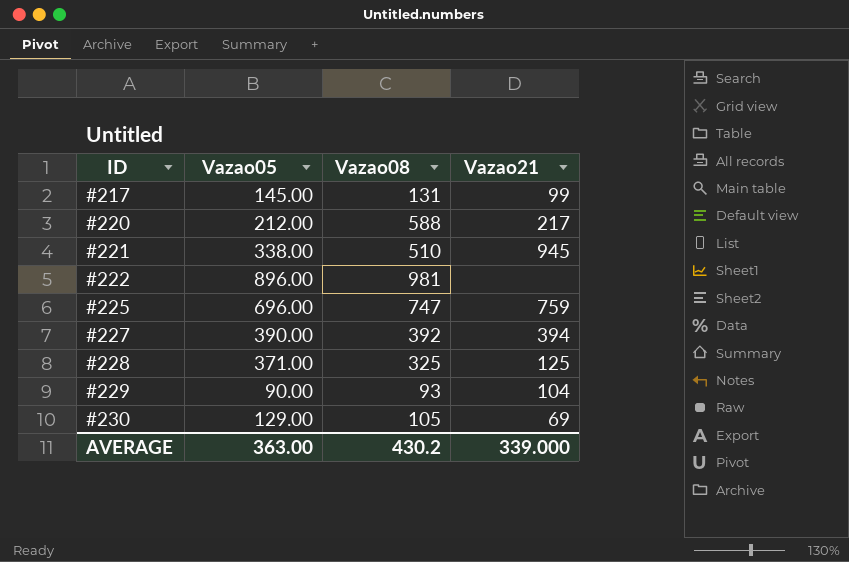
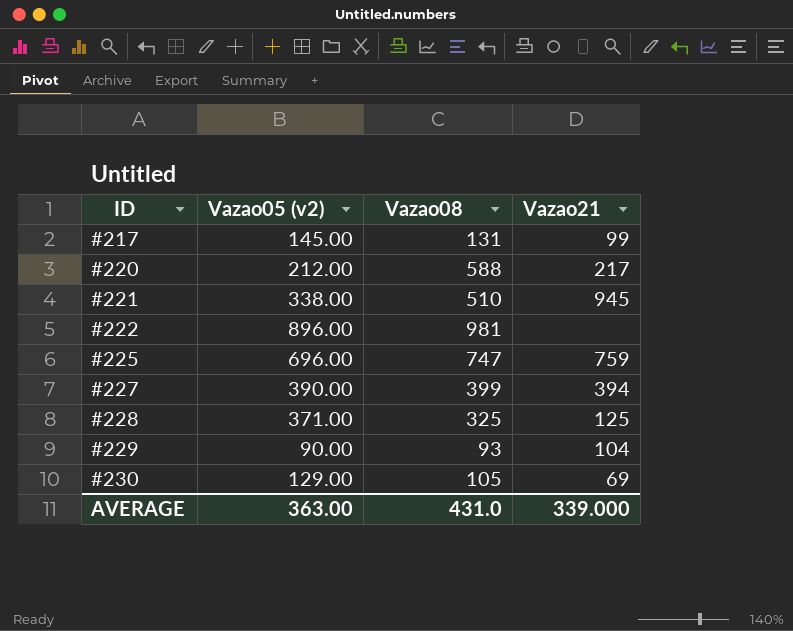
column name: Vazao05 -> Vazao05 (v2)
#227 | Vazao08: 392 -> 399
AVERAGE | Vazao08: 430.2 -> 431.0

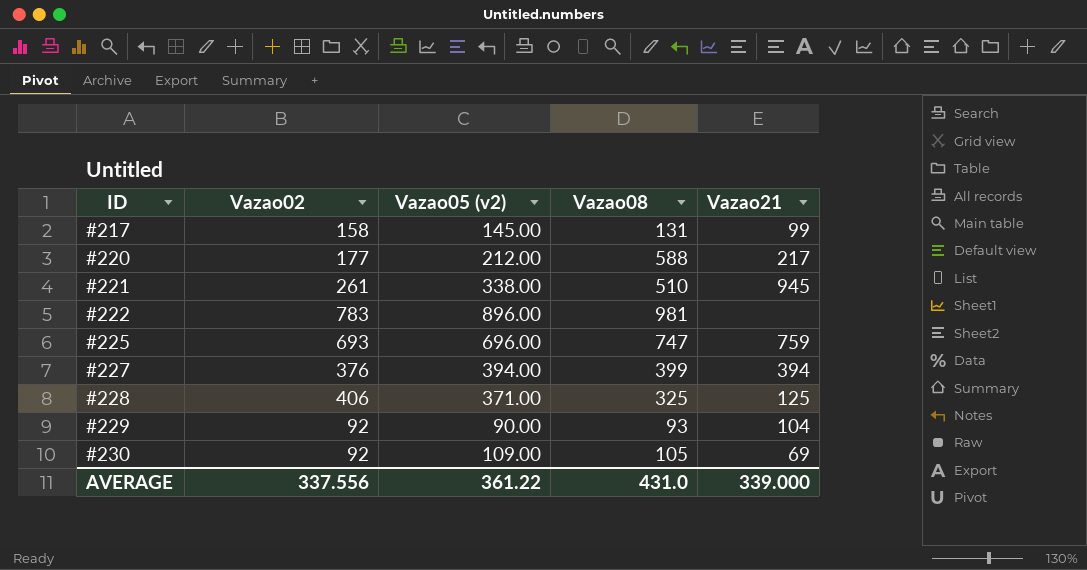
column Vazao02 | position: none -> 2
#227 | Vazao05 (v2): 390.00 -> 394.00
#230 | Vazao05 (v2): 129.00 -> 109.00
AVERAGE | Vazao05 (v2): 363.00 -> 361.22

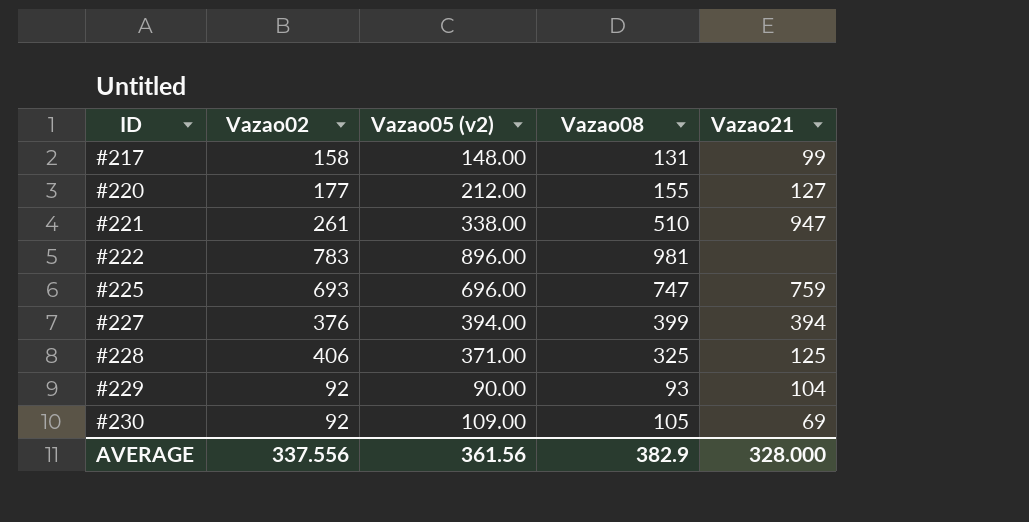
#217 | Vazao05 (v2): 145.00 -> 148.00
#220 | Vazao08: 588 -> 155
#220 | Vazao21: 217 -> 127
#221 | Vazao21: 945 -> 947
AVERAGE | Vazao05 (v2): 361.22 -> 361.56
AVERAGE | Vazao08: 431.0 -> 382.9
AVERAGE | Vazao21: 339.000 -> 328.000

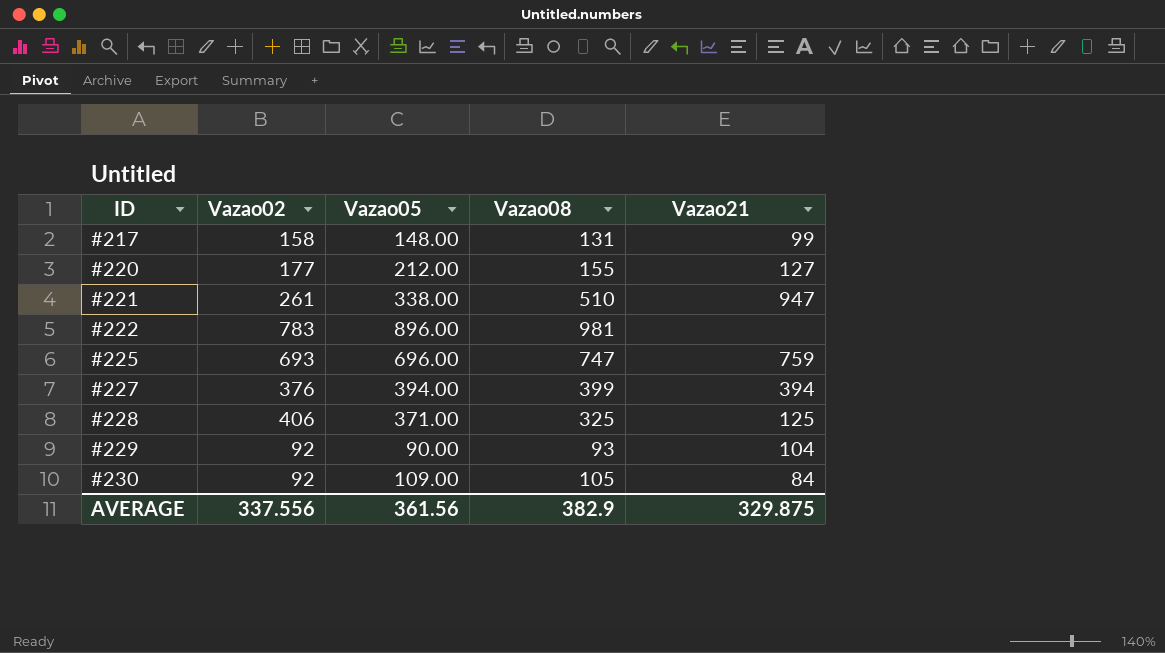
column name: Vazao05 (v2) -> Vazao05
#230 | Vazao21: 69 -> 84
AVERAGE | Vazao21: 328.000 -> 329.875

